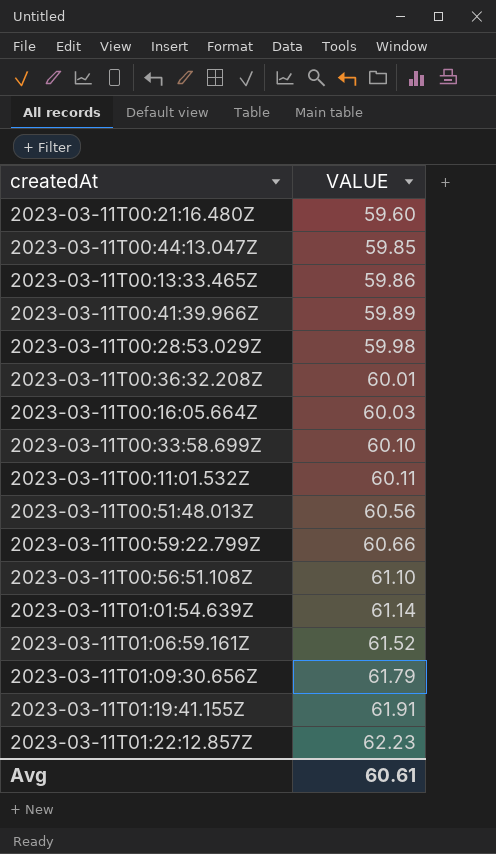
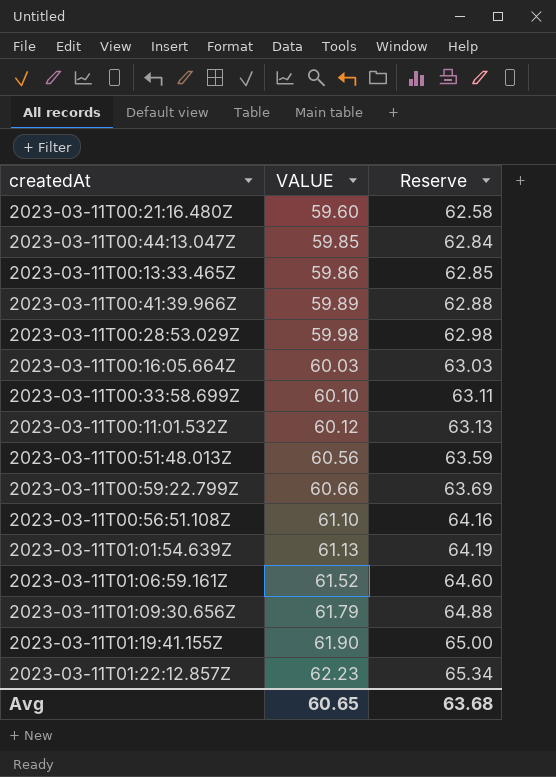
column Reserve | formula: none -> [VALUE] * 1.05
row 2023-03-11T00:36:32.208Z: 60.01 -> none
2023-03-11T00:11:01.532Z | VALUE: 60.11 -> 60.12
2023-03-11T01:01:54.639Z | VALUE: 61.14 -> 61.13
2023-03-11T01:19:41.155Z | VALUE: 61.91 -> 61.90
Avg | VALUE: 60.61 -> 60.65

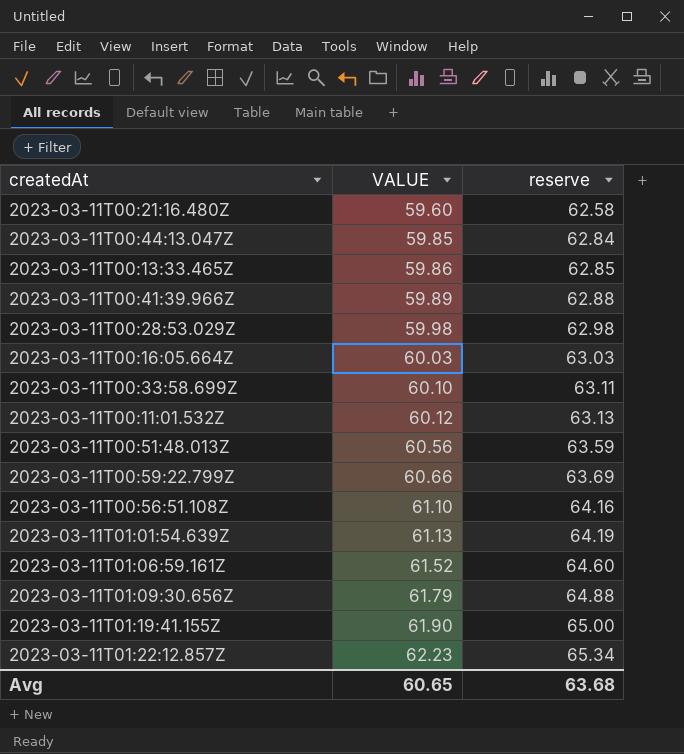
column name: Reserve -> reserve

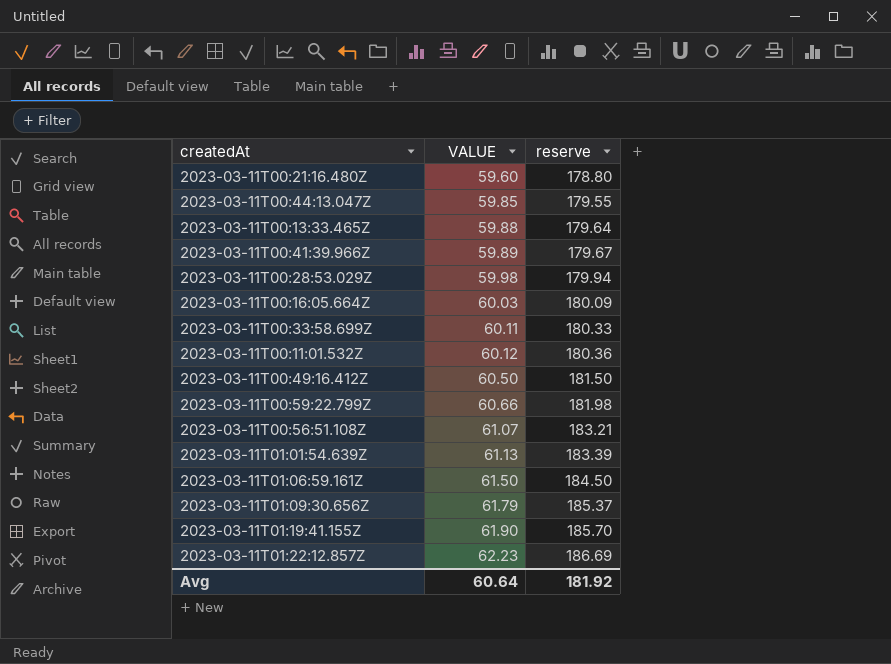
column reserve | formula: [VALUE] * 1.05 -> [VALUE] * 3
row 2023-03-11T00:51:48.013Z: 60.56 | 63.59 -> none
2023-03-11T00:13:33.465Z | VALUE: 59.86 -> 59.88
2023-03-11T00:33:58.699Z | VALUE: 60.10 -> 60.11
row 2023-03-11T00:49:16.412Z: none -> 60.50 | 181.50
2023-03-11T00:56:51.108Z | VALUE: 61.10 -> 61.07
2023-03-11T01:06:59.161Z | VALUE: 61.52 -> 61.50
Avg | VALUE: 60.65 -> 60.64
Avg | reserve: 63.68 -> 181.92

